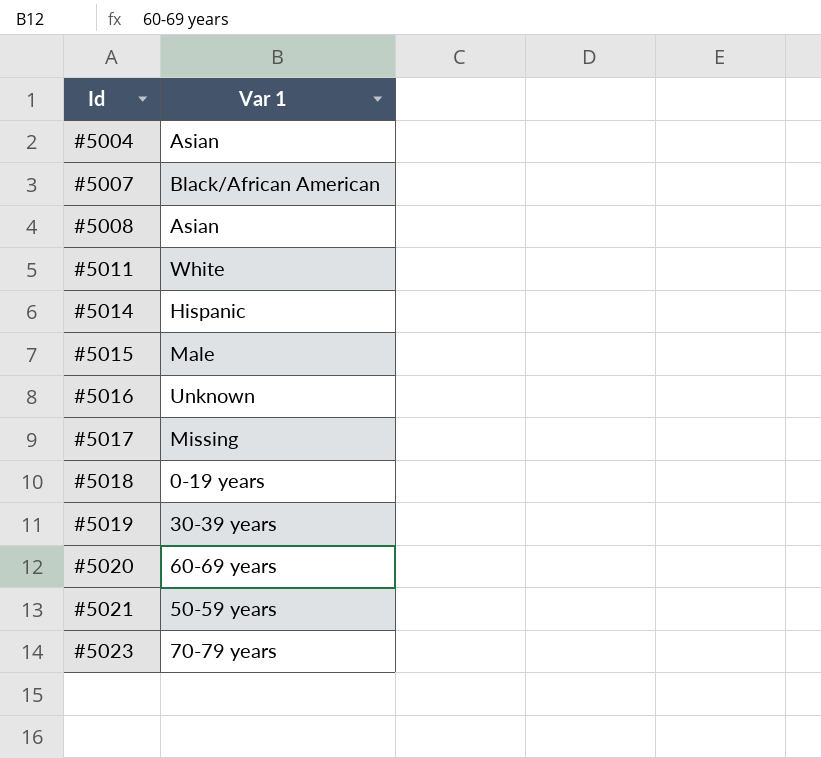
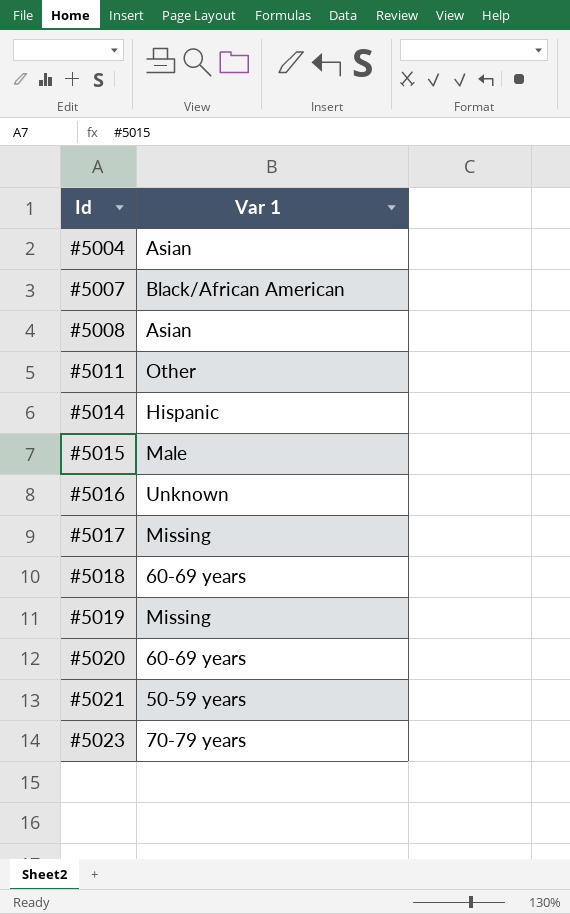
#5011 | Var 1: White -> Other
#5018 | Var 1: 0-19 years -> 60-69 years
#5019 | Var 1: 30-39 years -> Missing

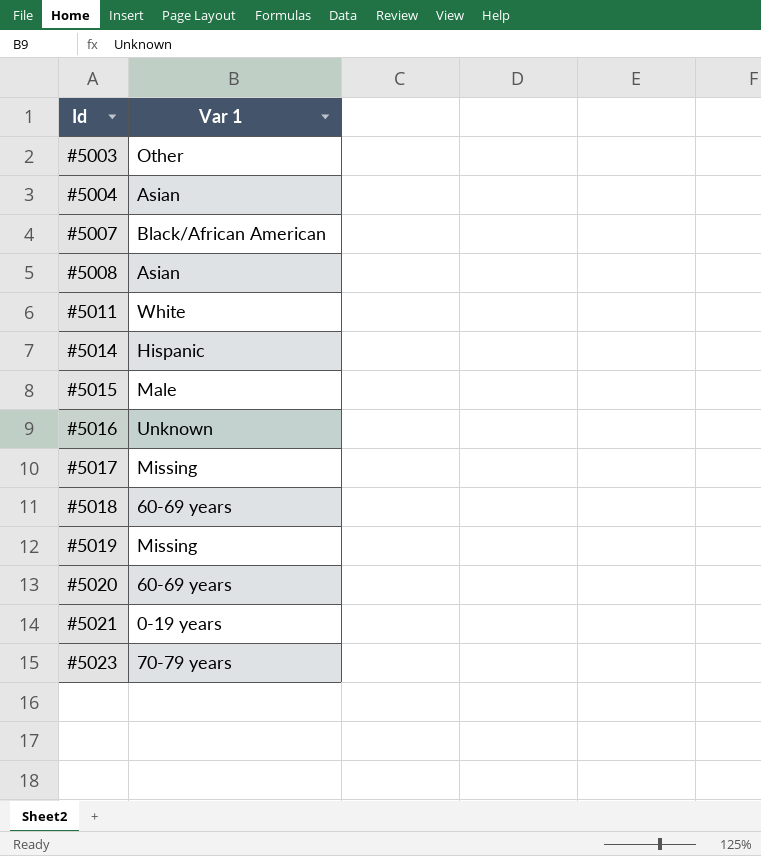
row #5003: none -> Other
#5011 | Var 1: Other -> White
#5021 | Var 1: 50-59 years -> 0-19 years

